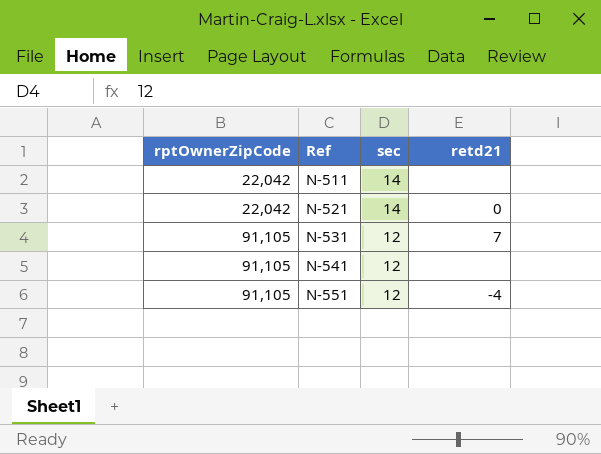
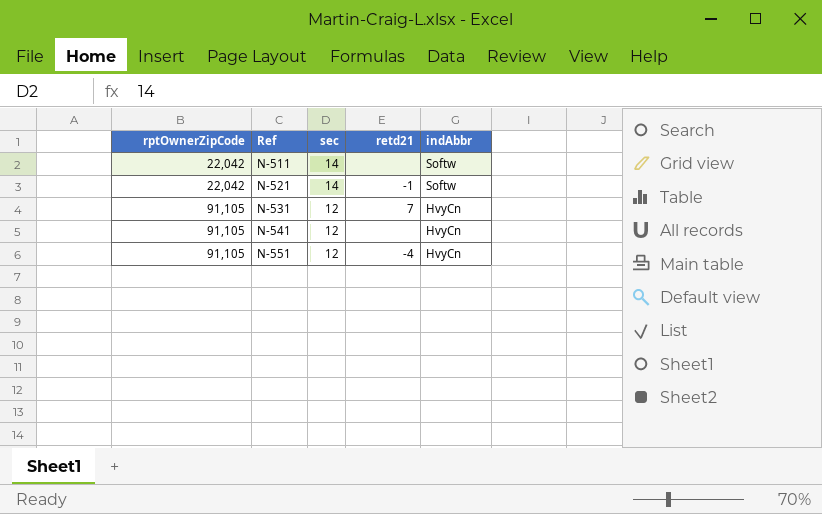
column indAbbr | position: none -> 5
N-521 | retd21: 0 -> -1

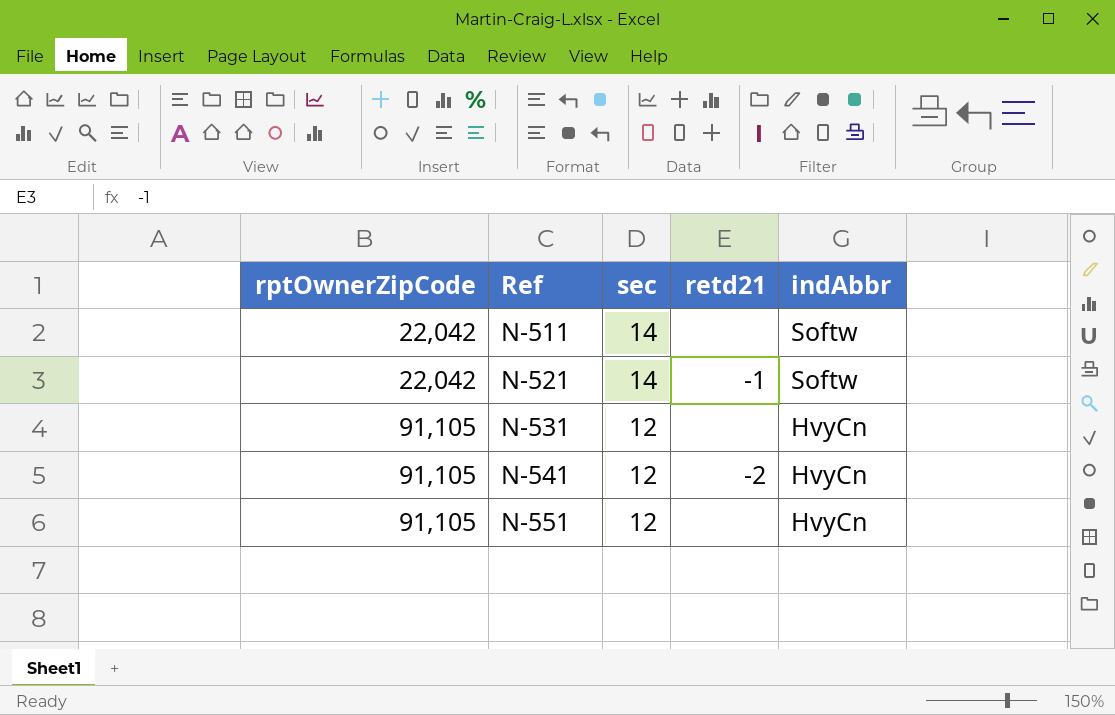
N-531 | retd21: 7 -> none
N-541 | retd21: none -> -2
N-551 | retd21: -4 -> none

